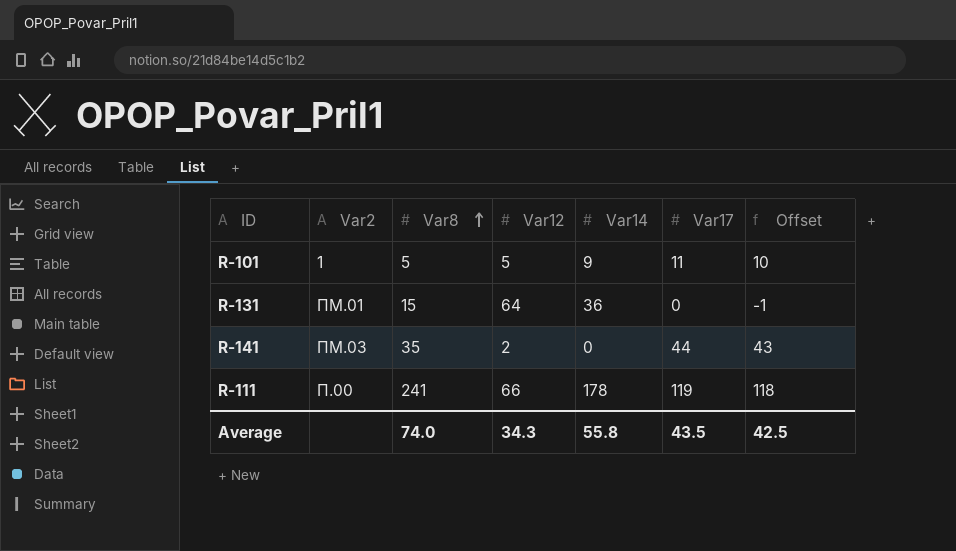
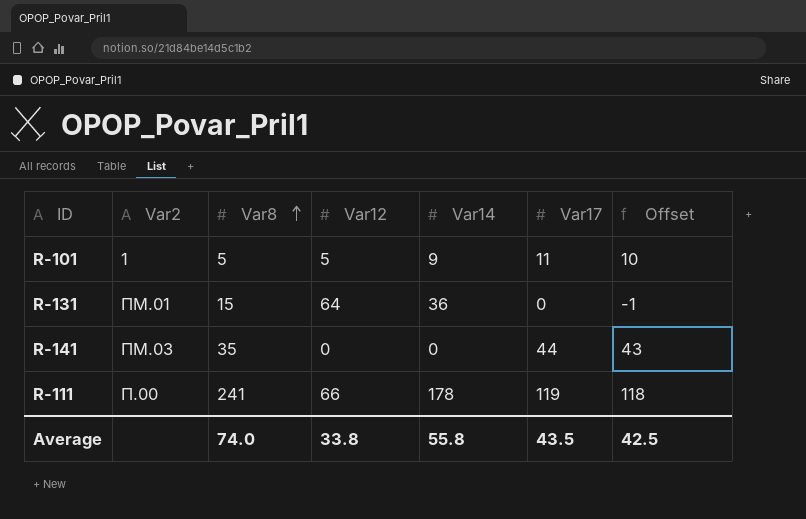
R-141 | Var12: 2 -> 0
Average | Var12: 34.3 -> 33.8

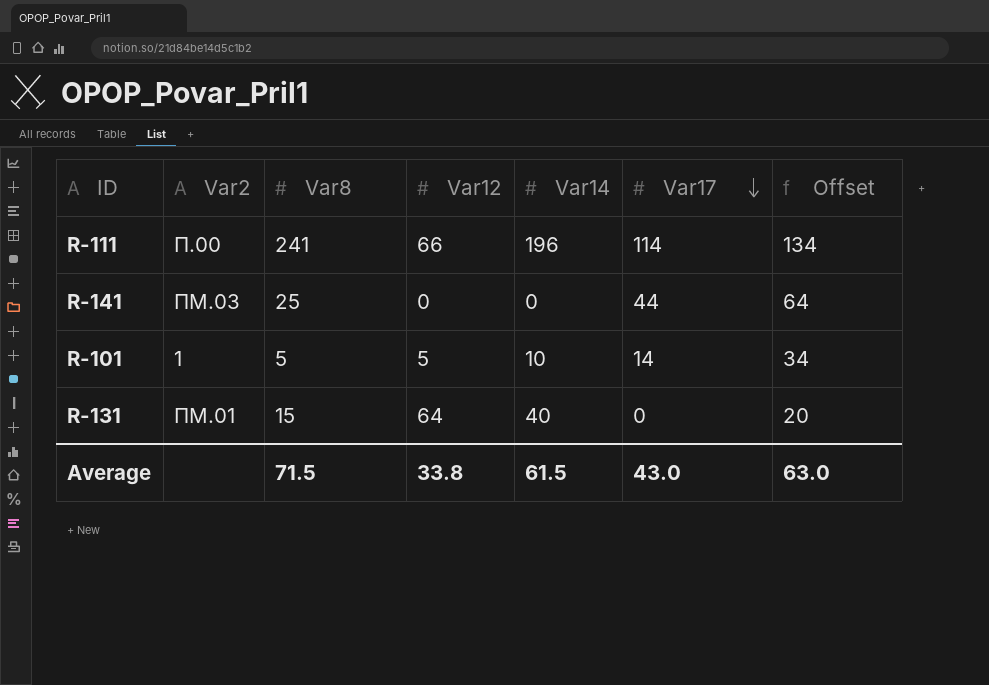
row order: Var8 ascending -> Var17 descending
column Offset | formula: [Var17] - 1 -> [Var17] + 20
R-111 | Var14: 178 -> 196
R-111 | Var17: 119 -> 114
R-141 | Var8: 35 -> 25
R-101 | Var14: 9 -> 10
R-101 | Var17: 11 -> 14
R-131 | Var14: 36 -> 40
Average | Var8: 74.0 -> 71.5
Average | Var14: 55.8 -> 61.5
Average | Var17: 43.5 -> 43.0
Average | Offset: 42.5 -> 63.0

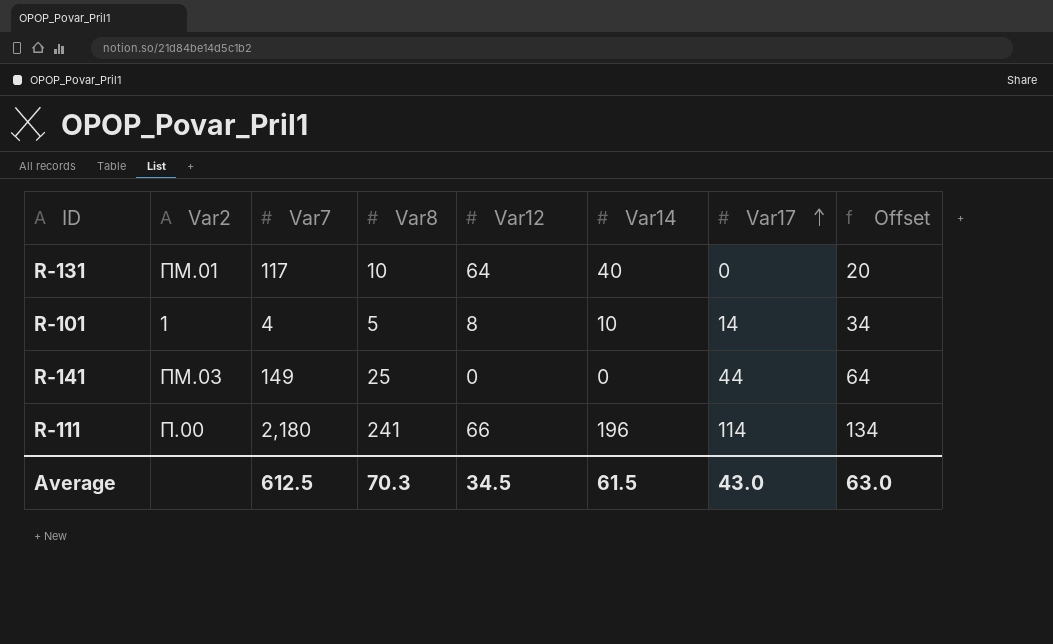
row order: Var17 descending -> Var17 ascending
column Var7 | position: none -> 3
R-131 | Var8: 15 -> 10
R-101 | Var12: 5 -> 8
Average | Var8: 71.5 -> 70.3
Average | Var12: 33.8 -> 34.5

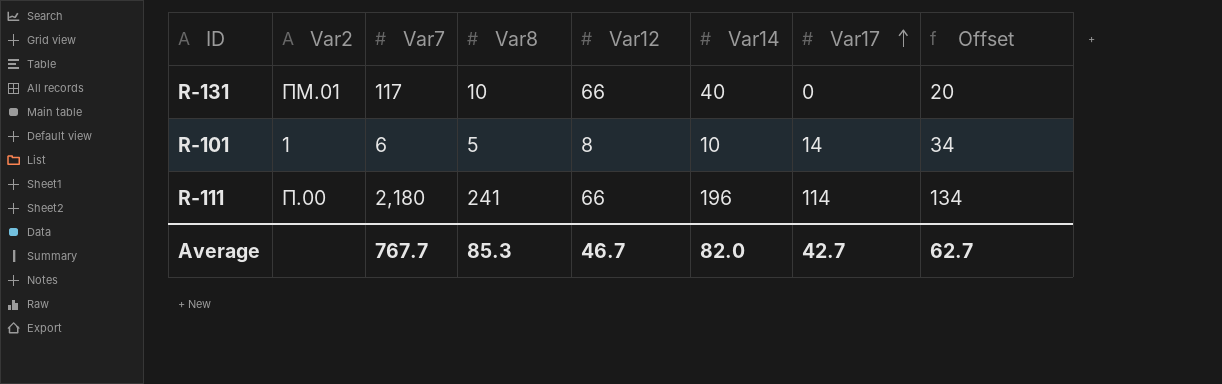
row R-141: ПМ.03 | 149 | 25 | 0 | 0 | 44 | 64 -> none
R-131 | Var12: 64 -> 66
R-101 | Var7: 4 -> 6
Average | Var7: 612.5 -> 767.7
Average | Var8: 70.3 -> 85.3
Average | Var12: 34.5 -> 46.7
Average | Var14: 61.5 -> 82.0
Average | Var17: 43.0 -> 42.7
Average | Offset: 63.0 -> 62.7

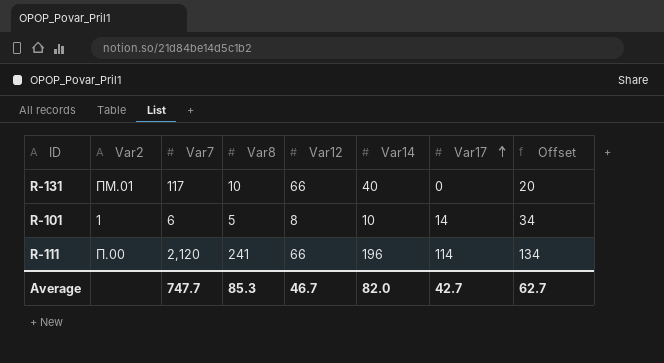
R-111 | Var7: 2,180 -> 2,120
Average | Var7: 767.7 -> 747.7

